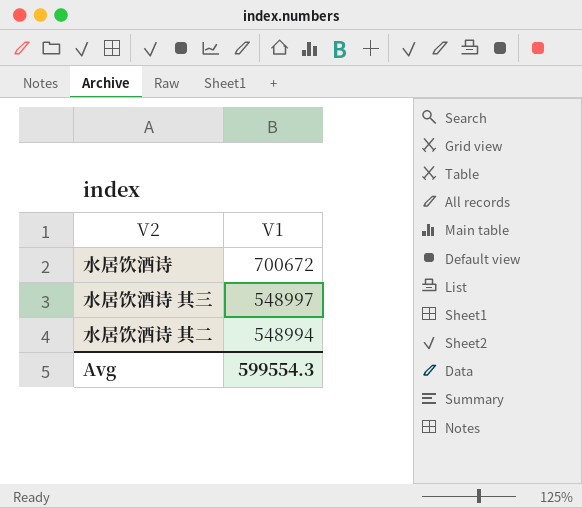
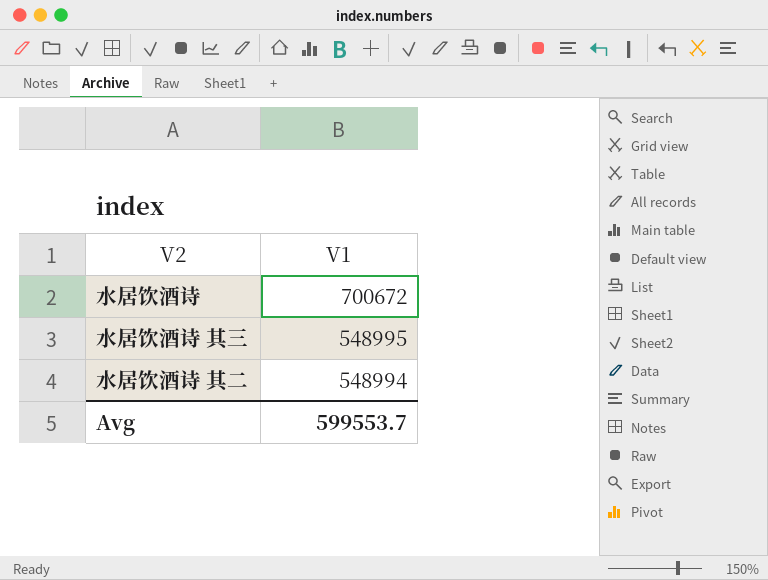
水居饮酒诗 其三 | V1: 548997 -> 548995
Avg | V1: 599554.3 -> 599553.7

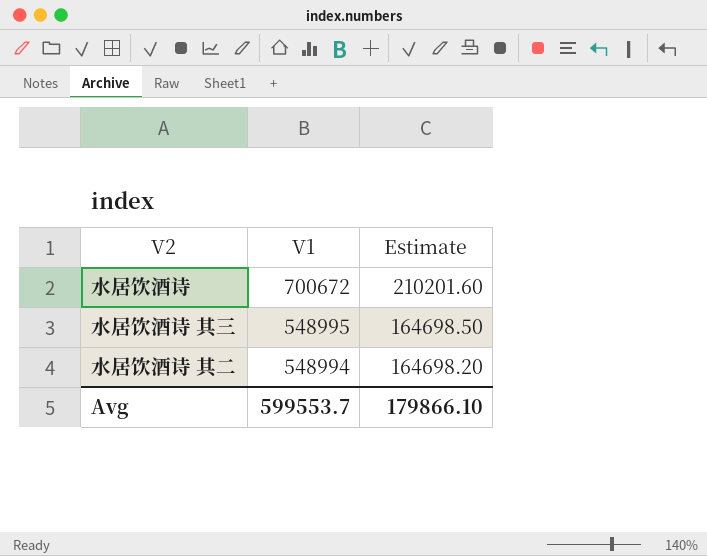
column Estimate | formula: none -> [V1] * 0.3

